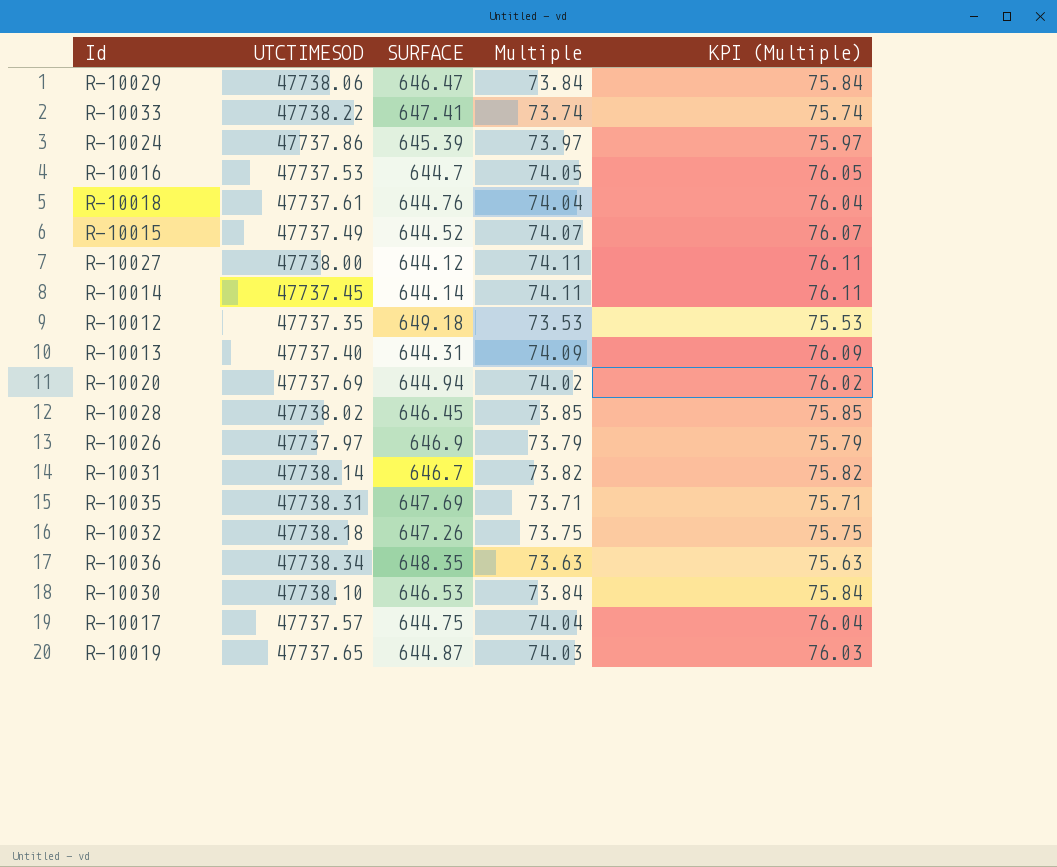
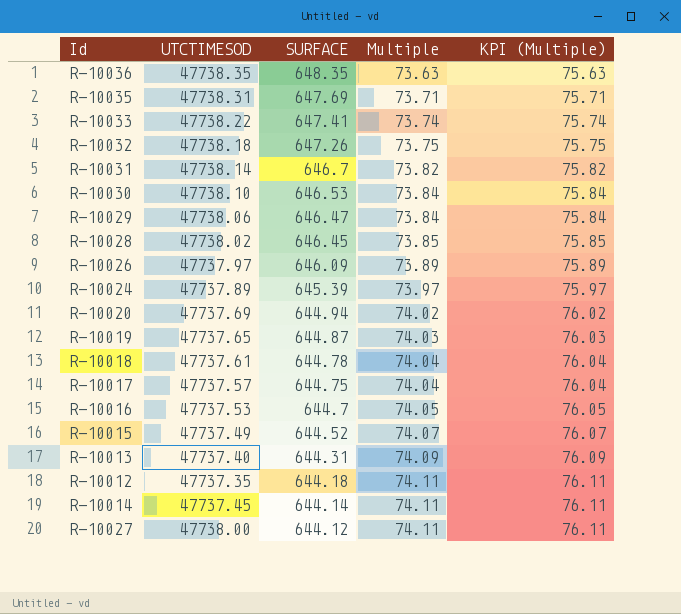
row order: none -> SURFACE descending
R-10036 | UTCTIMESOD: 47738.34 -> 47738.35
R-10026 | SURFACE: 646.9 -> 646.09
R-10026 | Multiple: 73.79 -> 73.89
R-10026 | KPI (Multiple): 75.79 -> 75.89
R-10024 | UTCTIMESOD: 47737.86 -> 47737.89
R-10018 | SURFACE: 644.76 -> 644.78
R-10012 | SURFACE: 649.18 -> 644.18
R-10012 | Multiple: 73.53 -> 74.11
R-10012 | KPI (Multiple): 75.53 -> 76.11

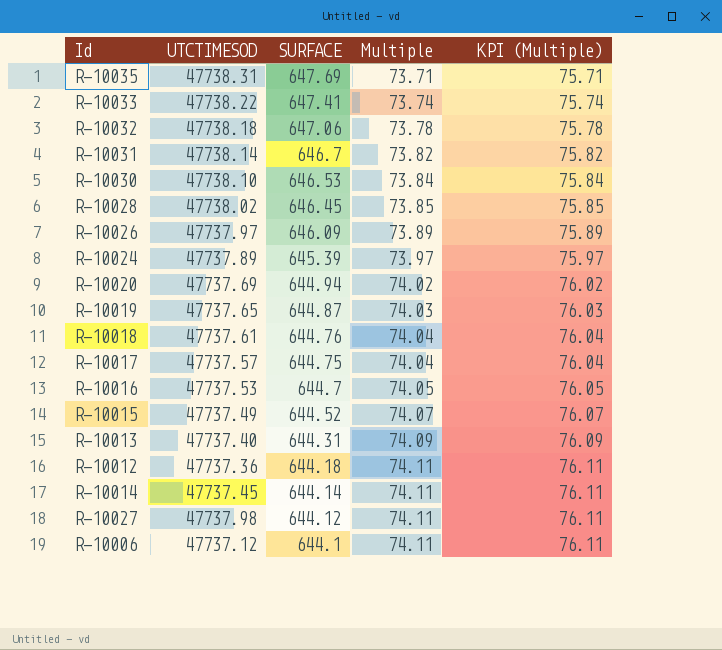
row R-10036: 47738.35 | 648.35 | 73.63 | 75.63 -> none
row R-10029: 47738.06 | 646.47 | 73.84 | 75.84 -> none
R-10032 | SURFACE: 647.26 -> 647.06
R-10032 | Multiple: 73.75 -> 73.78
R-10032 | KPI (Multiple): 75.75 -> 75.78
R-10018 | SURFACE: 644.78 -> 644.76
R-10012 | UTCTIMESOD: 47737.35 -> 47737.36
R-10027 | UTCTIMESOD: 47738.00 -> 47737.98
row R-10006: none -> 47737.12 | 644.1 | 74.11 | 76.11

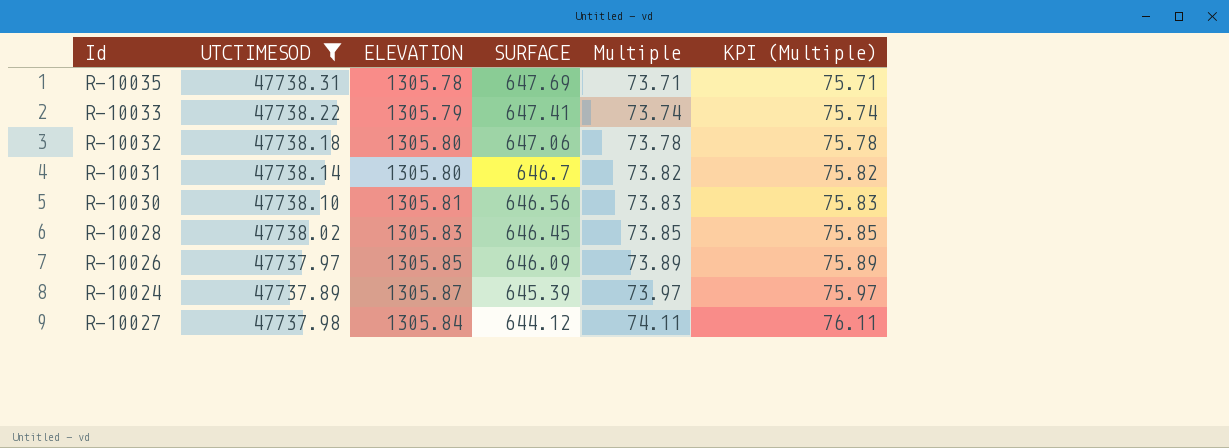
filter: none -> UTCTIMESOD >= 47737.89
column ELEVATION | position: none -> 3
R-10030 | SURFACE: 646.53 -> 646.56
R-10030 | Multiple: 73.84 -> 73.83
R-10030 | KPI (Multiple): 75.84 -> 75.83

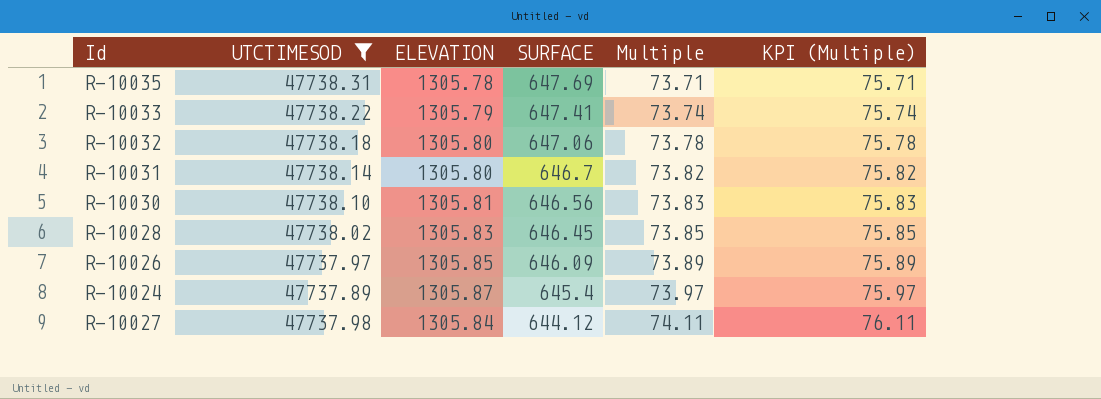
R-10024 | SURFACE: 645.39 -> 645.4

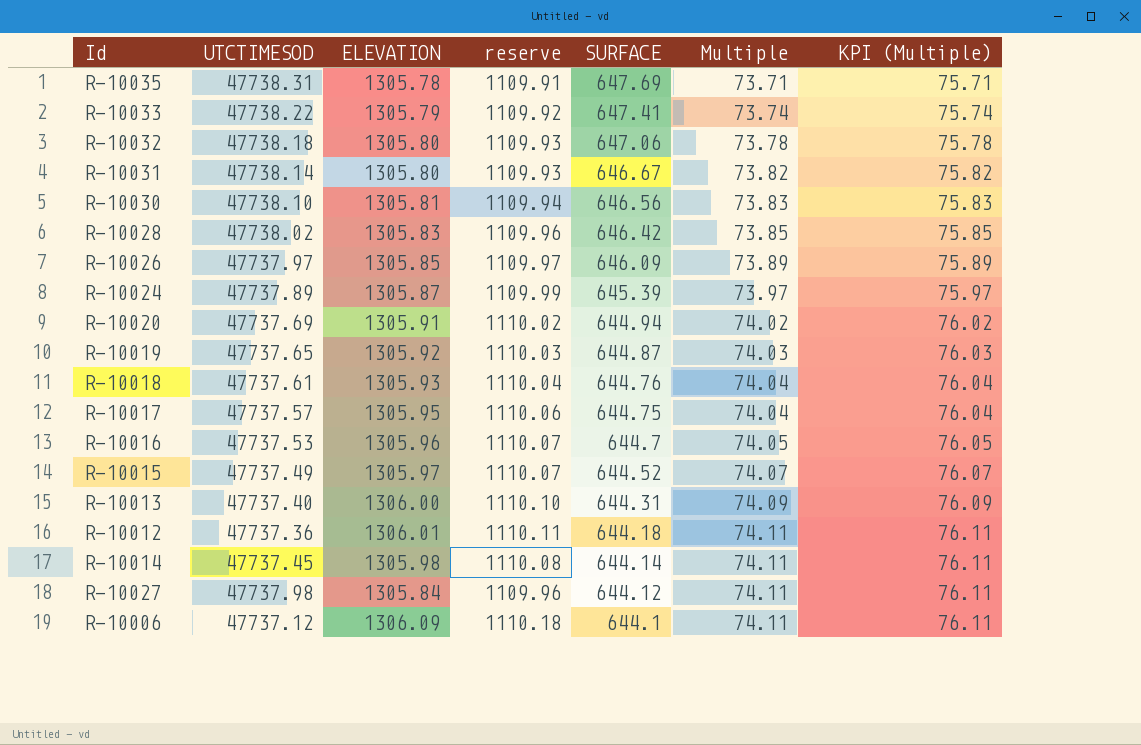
filter: UTCTIMESOD >= 47737.89 -> none
column reserve | formula: none -> [ELEVATION] * 0.85
R-10031 | SURFACE: 646.7 -> 646.67
R-10028 | SURFACE: 646.45 -> 646.42
R-10024 | SURFACE: 645.4 -> 645.39

